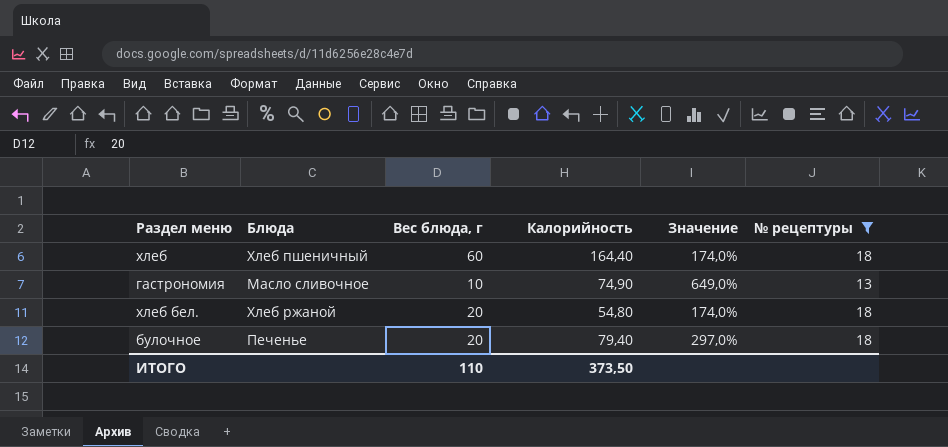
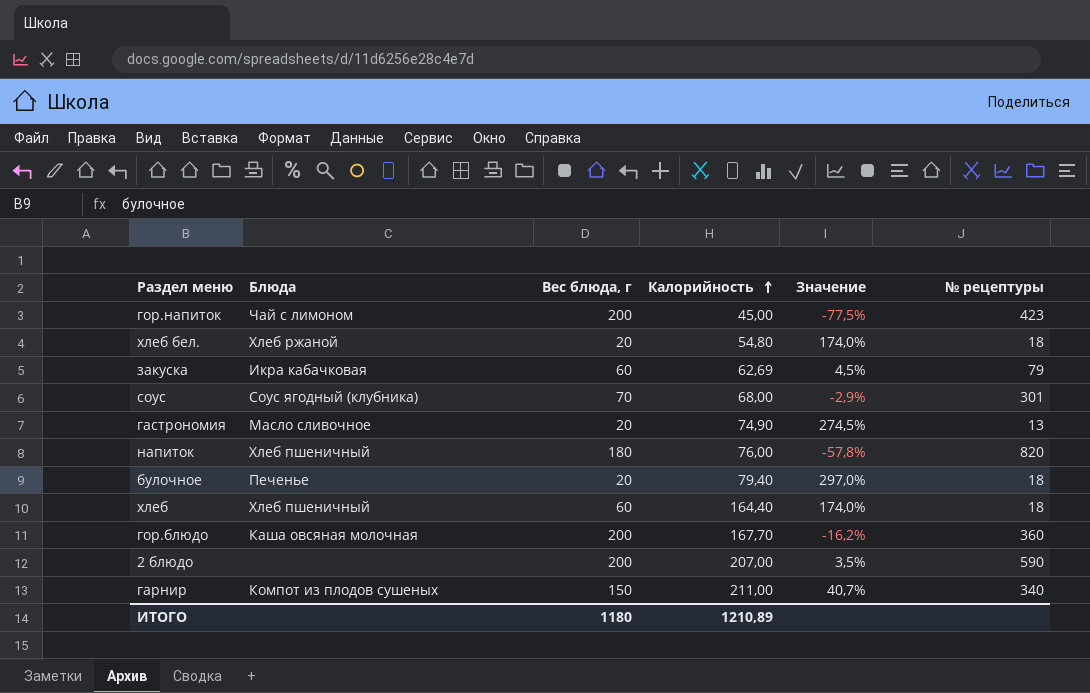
filter: № рецептуры <= 18 -> none
row order: none -> Калорийность ascending
гастрономия | Вес блюда, г: 10 -> 20
гастрономия | Значение: 649,0% -> 274,5%
ИТОГО | Вес блюда, г: 110 -> 1180
ИТОГО | Калорийность: 373,50 -> 1210,89

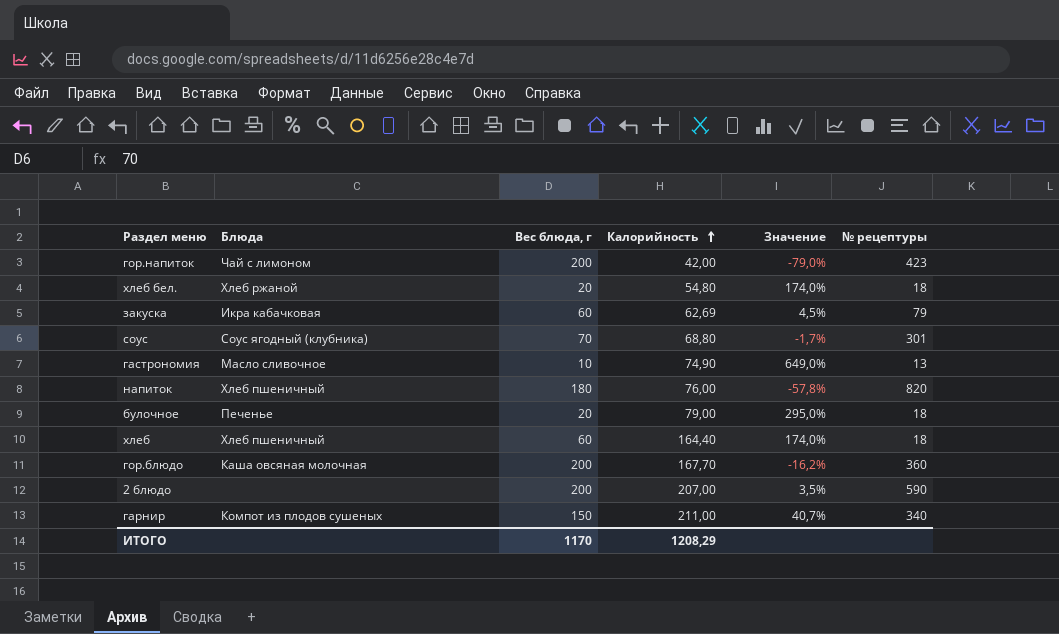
гор.напиток | Калорийность: 45,00 -> 42,00
гор.напиток | Значение: -77,5% -> -79,0%
соус | Калорийность: 68,00 -> 68,80
соус | Значение: -2,9% -> -1,7%
гастрономия | Вес блюда, г: 20 -> 10
гастрономия | Значение: 274,5% -> 649,0%
булочное | Калорийность: 79,40 -> 79,00
булочное | Значение: 297,0% -> 295,0%
ИТОГО | Вес блюда, г: 1180 -> 1170
ИТОГО | Калорийность: 1210,89 -> 1208,29

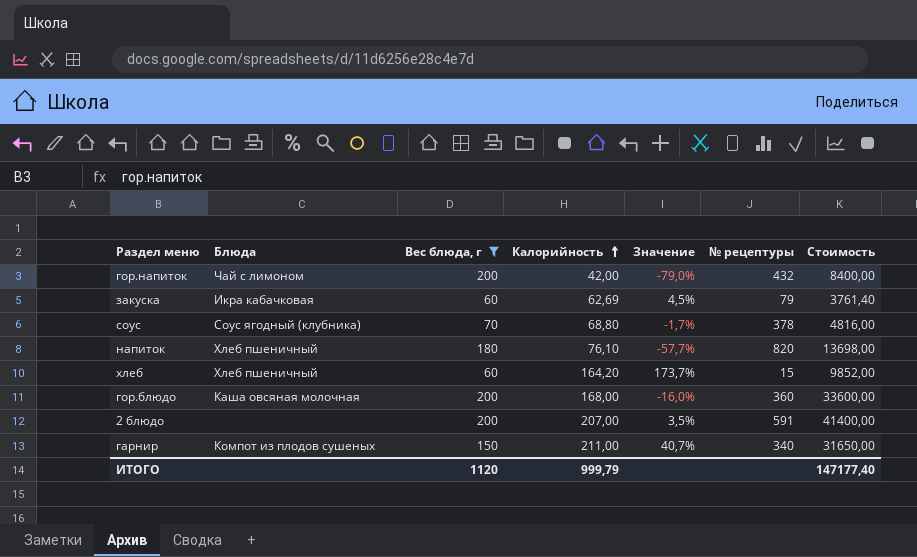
filter: none -> Вес блюда, г >= 60
column Стоимость | formula: none -> [Вес блюда, г] * [Калорийность]
гор.напиток | № рецептуры: 423 -> 432
соус | № рецептуры: 301 -> 378
напиток | Калорийность: 76,00 -> 76,10
напиток | Значение: -57,8% -> -57,7%
хлеб | Калорийность: 164,40 -> 164,20
хлеб | Значение: 174,0% -> 173,7%
хлеб | № рецептуры: 18 -> 15
гор.блюдо | Калорийность: 167,70 -> 168,00
гор.блюдо | Значение: -16,2% -> -16,0%
2 блюдо | № рецептуры: 590 -> 591
ИТОГО | Вес блюда, г: 1170 -> 1120
ИТОГО | Калорийность: 1208,29 -> 999,79

